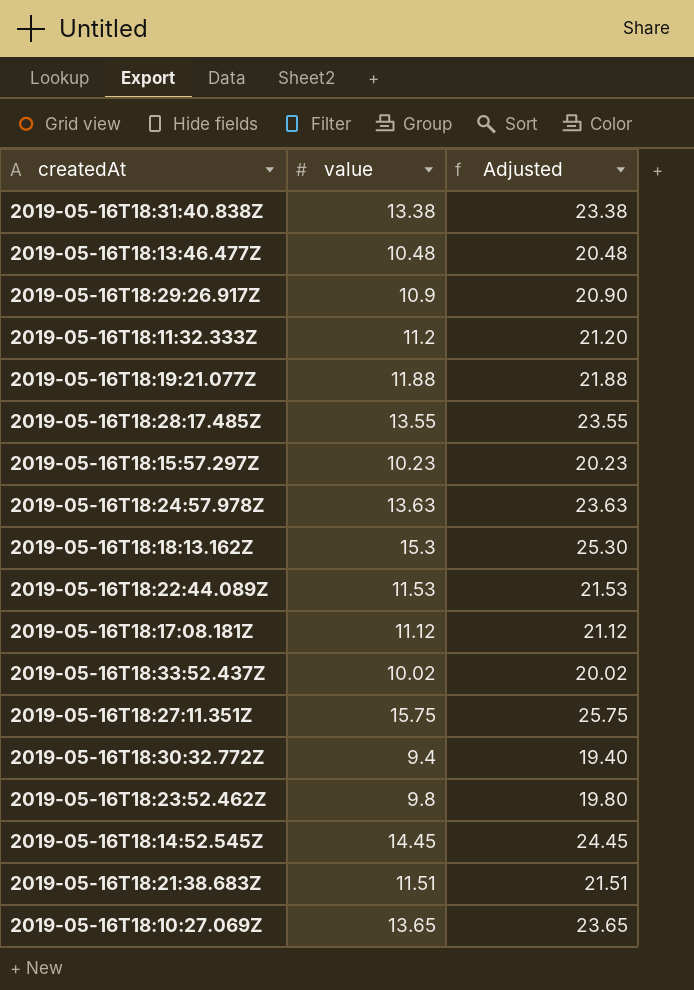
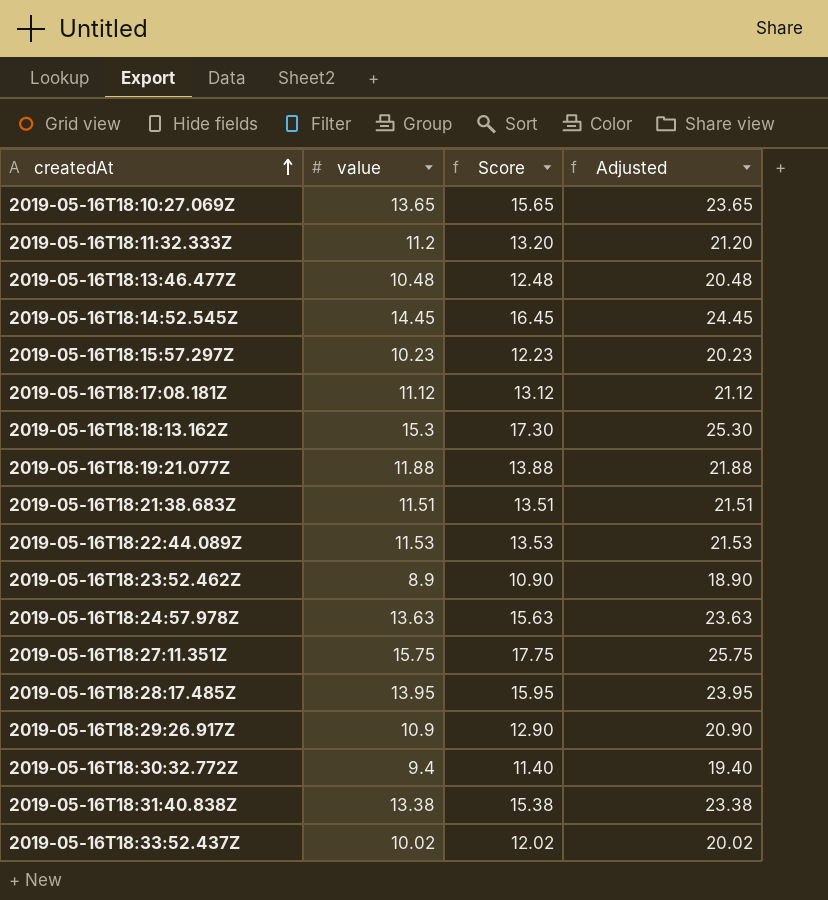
row order: none -> createdAt ascending
column Score | formula: none -> [value] + 2
2019-05-16T18:23:52.462Z | value: 9.8 -> 8.9
2019-05-16T18:23:52.462Z | Adjusted: 19.80 -> 18.90
2019-05-16T18:28:17.485Z | value: 13.55 -> 13.95
2019-05-16T18:28:17.485Z | Adjusted: 23.55 -> 23.95

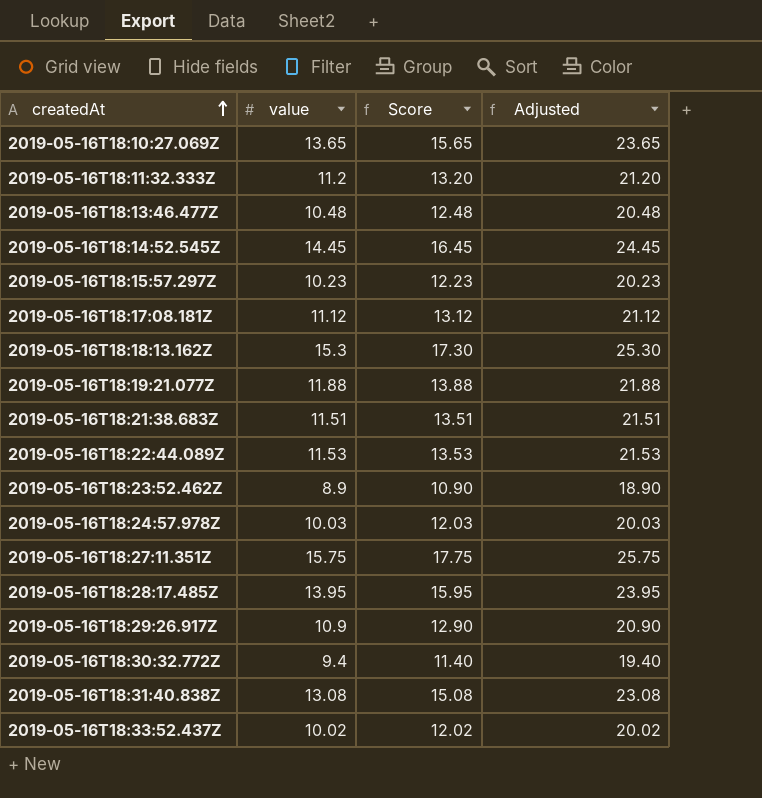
2019-05-16T18:24:57.978Z | value: 13.63 -> 10.03
2019-05-16T18:24:57.978Z | Score: 15.63 -> 12.03
2019-05-16T18:24:57.978Z | Adjusted: 23.63 -> 20.03
2019-05-16T18:31:40.838Z | value: 13.38 -> 13.08
2019-05-16T18:31:40.838Z | Score: 15.38 -> 15.08
2019-05-16T18:31:40.838Z | Adjusted: 23.38 -> 23.08

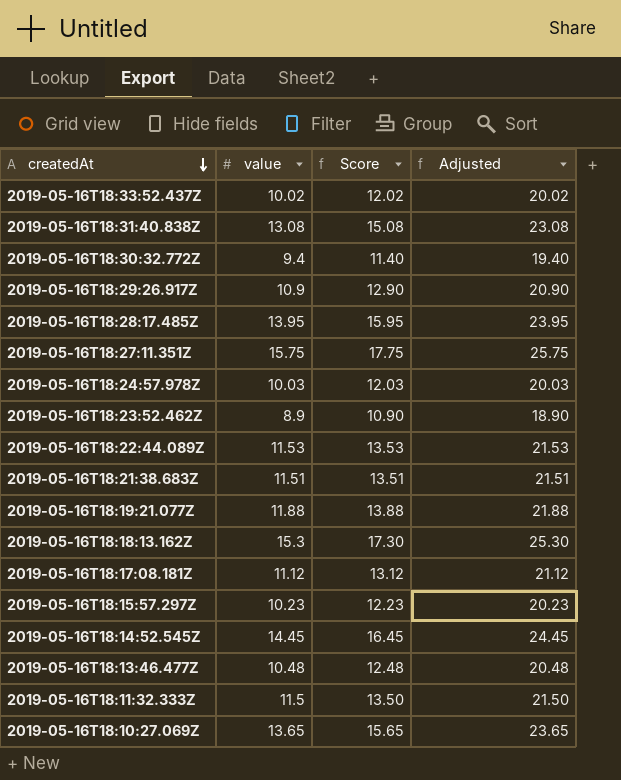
row order: createdAt ascending -> createdAt descending
2019-05-16T18:11:32.333Z | value: 11.2 -> 11.5
2019-05-16T18:11:32.333Z | Score: 13.20 -> 13.50
2019-05-16T18:11:32.333Z | Adjusted: 21.20 -> 21.50

